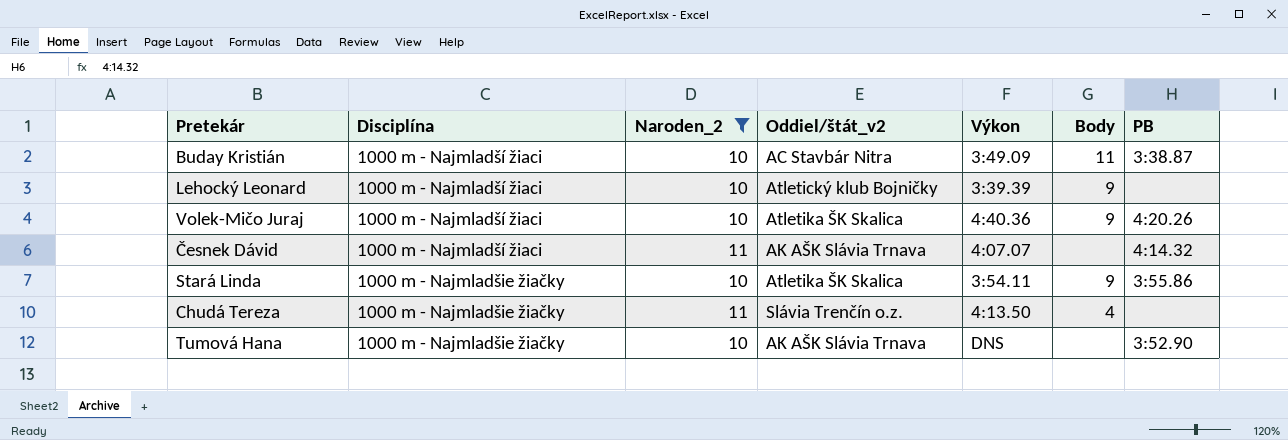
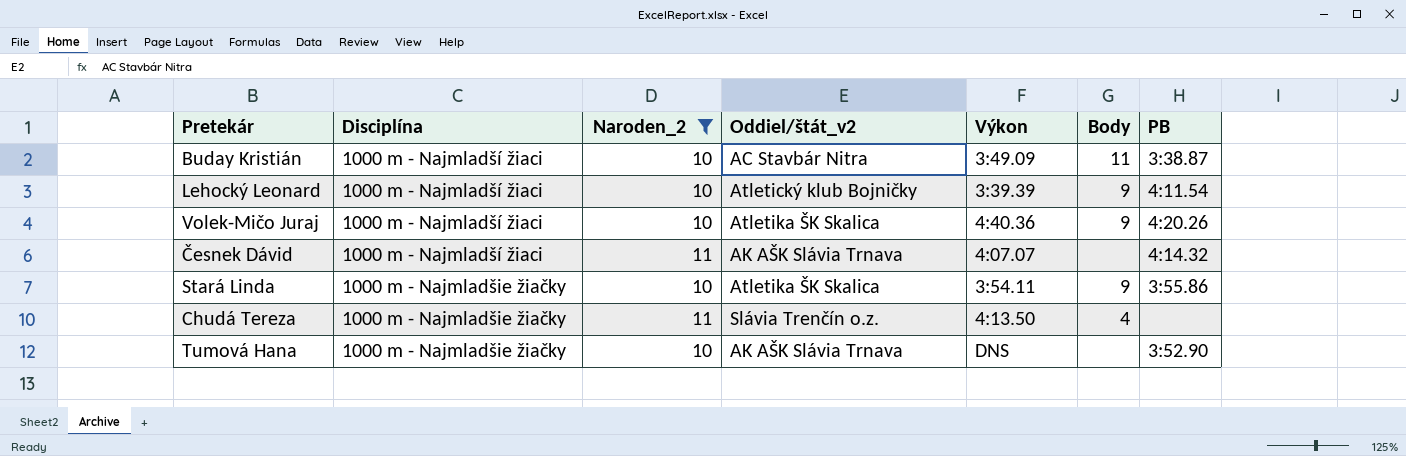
Lehocký Leonard | PB: none -> 4:11.54

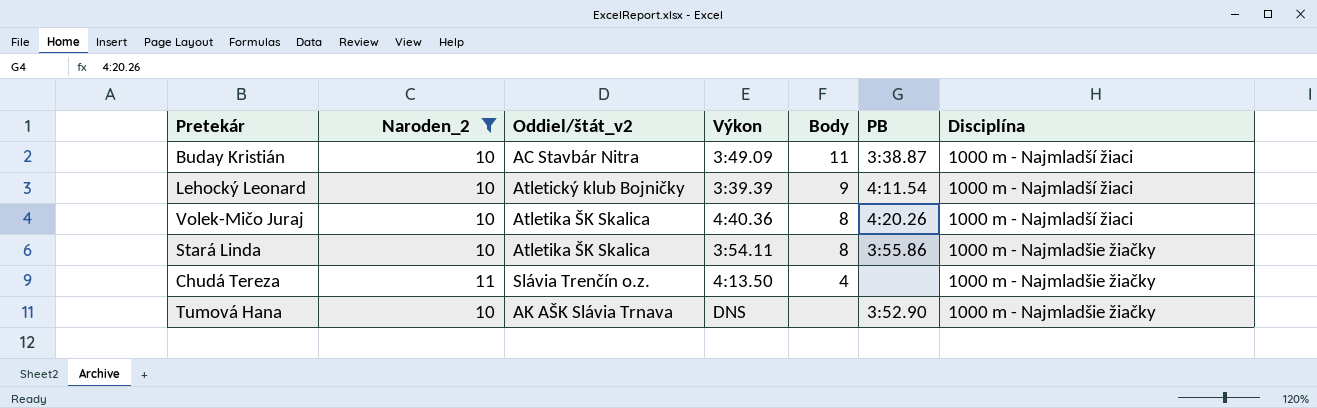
column Disciplína | position: 2 -> 7
row Česnek Dávid: 1000 m - Najmladší žiaci | 11 | AK AŠK Slávia Trnava | 4:07.07 | none | 4:14.32 -> none
Volek-Mičo Juraj | Body: 9 -> 8
Stará Linda | Body: 9 -> 8

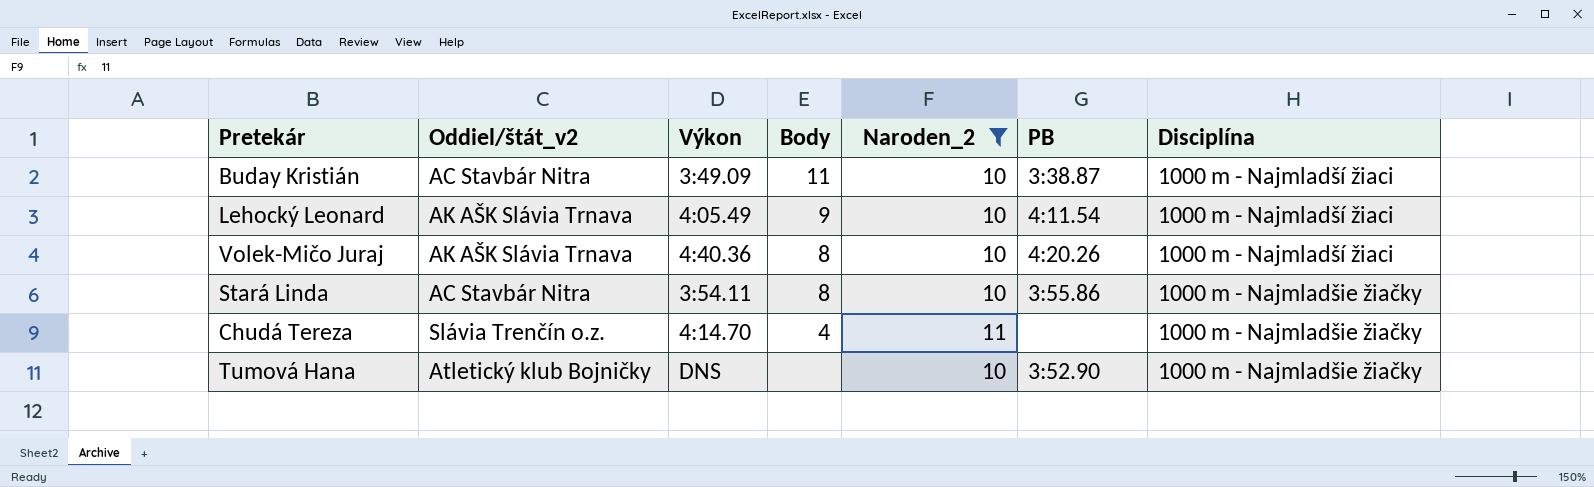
column Naroden_2 | position: 2 -> 5
Lehocký Leonard | Oddiel/štát_v2: Atletický klub Bojničky -> AK AŠK Slávia Trnava
Lehocký Leonard | Výkon: 3:39.39 -> 4:05.49
Volek-Mičo Juraj | Oddiel/štát_v2: Atletika ŠK Skalica -> AK AŠK Slávia Trnava
Stará Linda | Oddiel/štát_v2: Atletika ŠK Skalica -> AC Stavbár Nitra
Chudá Tereza | Výkon: 4:13.50 -> 4:14.70
Tumová Hana | Oddiel/štát_v2: AK AŠK Slávia Trnava -> Atletický klub Bojničky

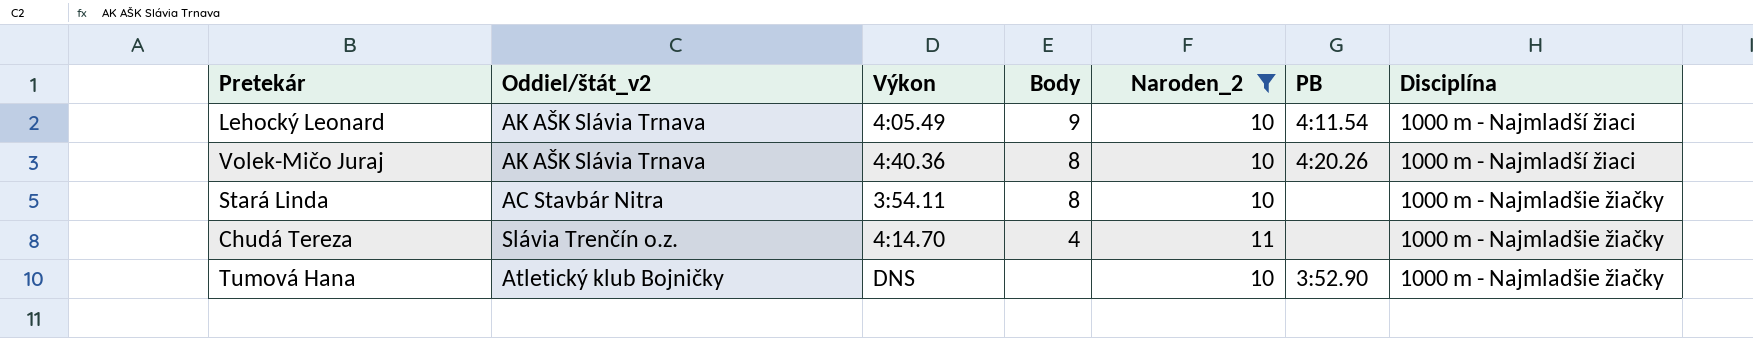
row Buday Kristián: AC Stavbár Nitra | 3:49.09 | 11 | 10 | 3:38.87 | 1000 m - Najmladší žiaci -> none
Stará Linda | PB: 3:55.86 -> none

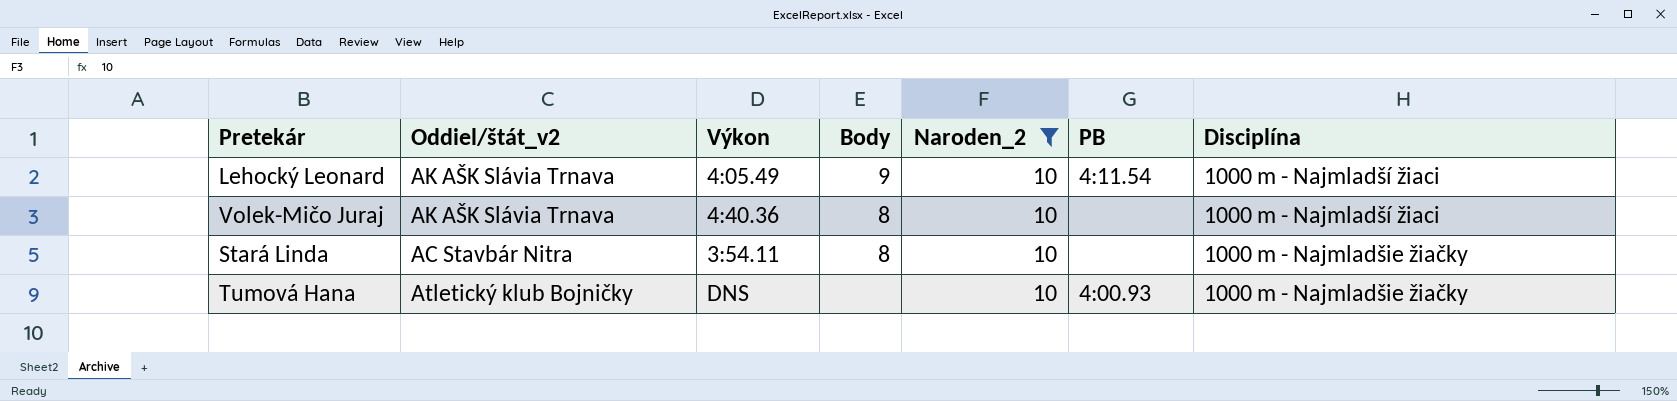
row Chudá Tereza: Slávia Trenčín o.z. | 4:14.70 | 4 | 11 | none | 1000 m - Najmladšie žiačky -> none
Volek-Mičo Juraj | PB: 4:20.26 -> none
Tumová Hana | PB: 3:52.90 -> 4:00.93

